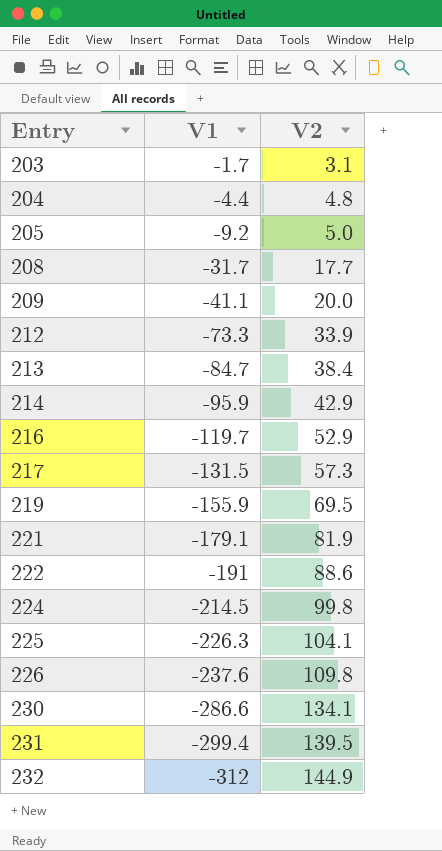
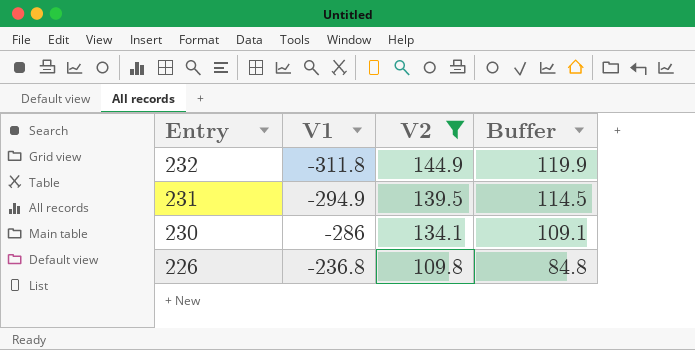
filter: none -> V2 >= 109.8
row order: Entry ascending -> Entry descending
column Buffer | formula: none -> [V2] - 25
232 | V1: -312 -> -311.8
231 | V1: -299.4 -> -294.9
230 | V1: -286.6 -> -286
226 | V1: -237.6 -> -236.8

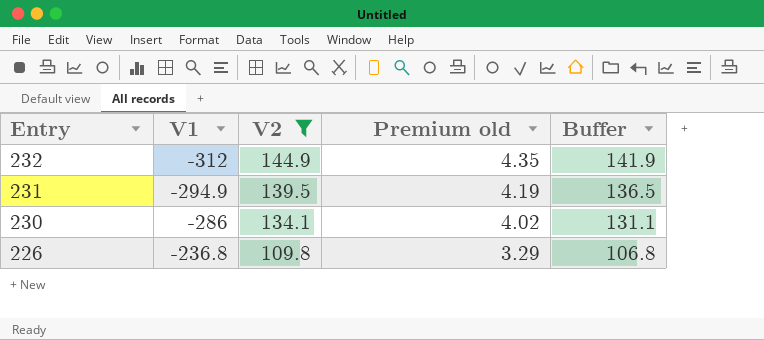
column Premium old | formula: none -> [V2] * 0.03
column Buffer | formula: [V2] - 25 -> [V2] - 3
232 | V1: -311.8 -> -312

